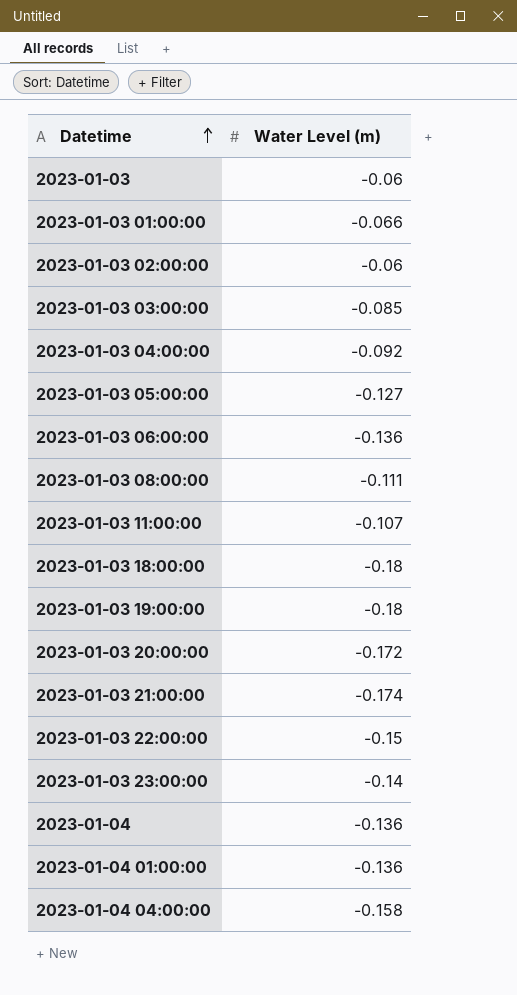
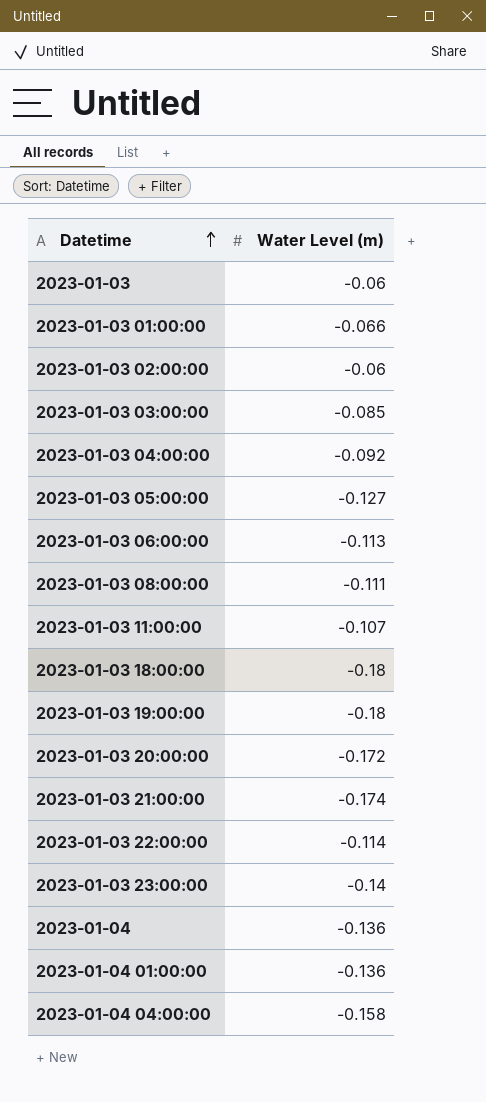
2023-01-03 06:00:00 | Water Level (m): -0.136 -> -0.113
2023-01-03 22:00:00 | Water Level (m): -0.15 -> -0.114

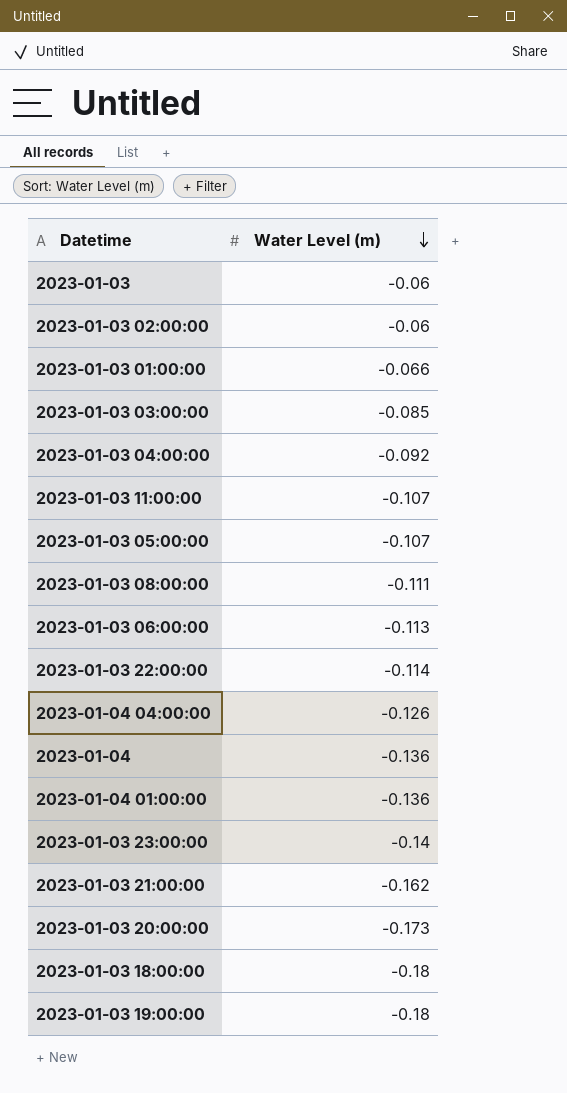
row order: Datetime ascending -> Water Level (m) descending
2023-01-03 05:00:00 | Water Level (m): -0.127 -> -0.107
2023-01-04 04:00:00 | Water Level (m): -0.158 -> -0.126
2023-01-03 21:00:00 | Water Level (m): -0.174 -> -0.162
2023-01-03 20:00:00 | Water Level (m): -0.172 -> -0.173

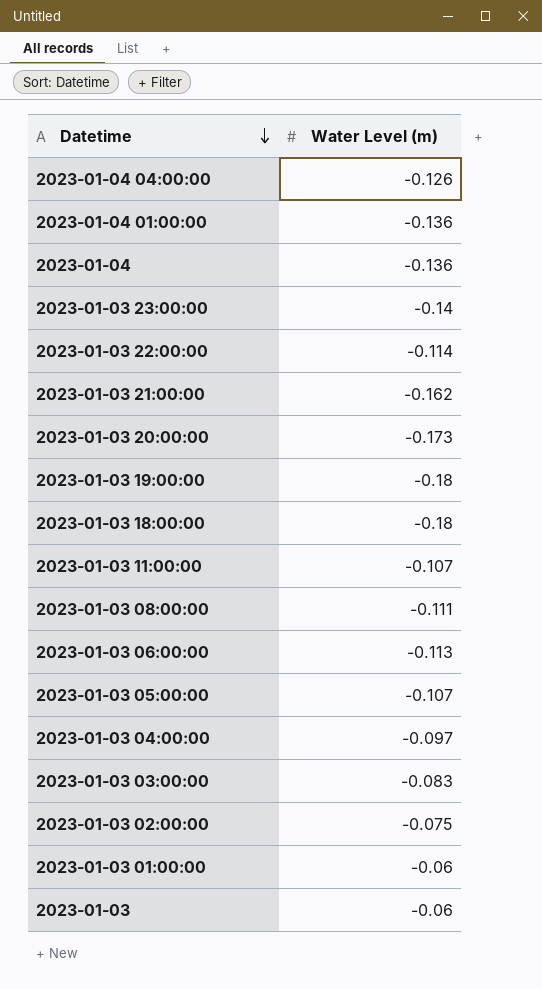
row order: Water Level (m) descending -> Datetime descending
2023-01-03 04:00:00 | Water Level (m): -0.092 -> -0.097
2023-01-03 03:00:00 | Water Level (m): -0.085 -> -0.083
2023-01-03 02:00:00 | Water Level (m): -0.06 -> -0.075
2023-01-03 01:00:00 | Water Level (m): -0.066 -> -0.06

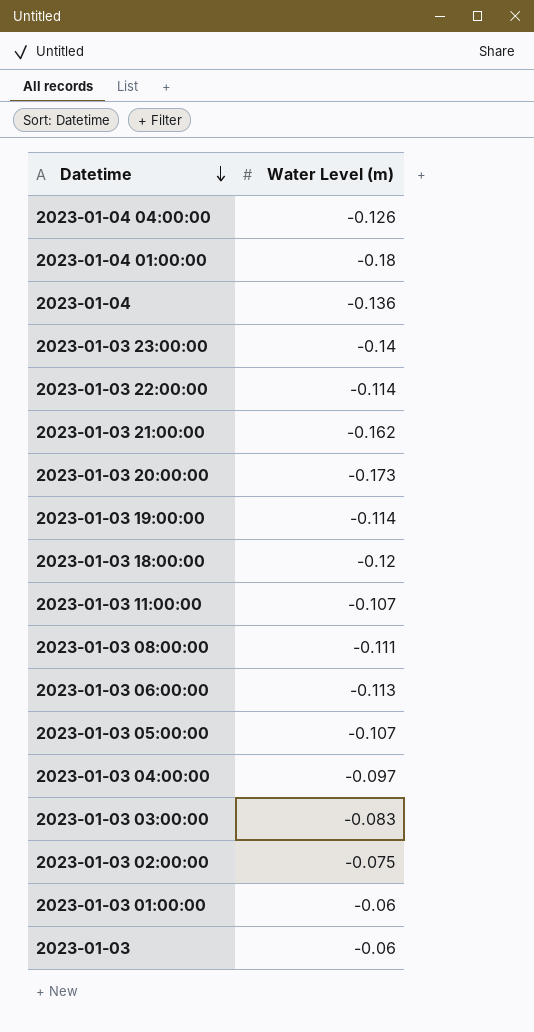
2023-01-04 01:00:00 | Water Level (m): -0.136 -> -0.18
2023-01-03 19:00:00 | Water Level (m): -0.18 -> -0.114
2023-01-03 18:00:00 | Water Level (m): -0.18 -> -0.12

